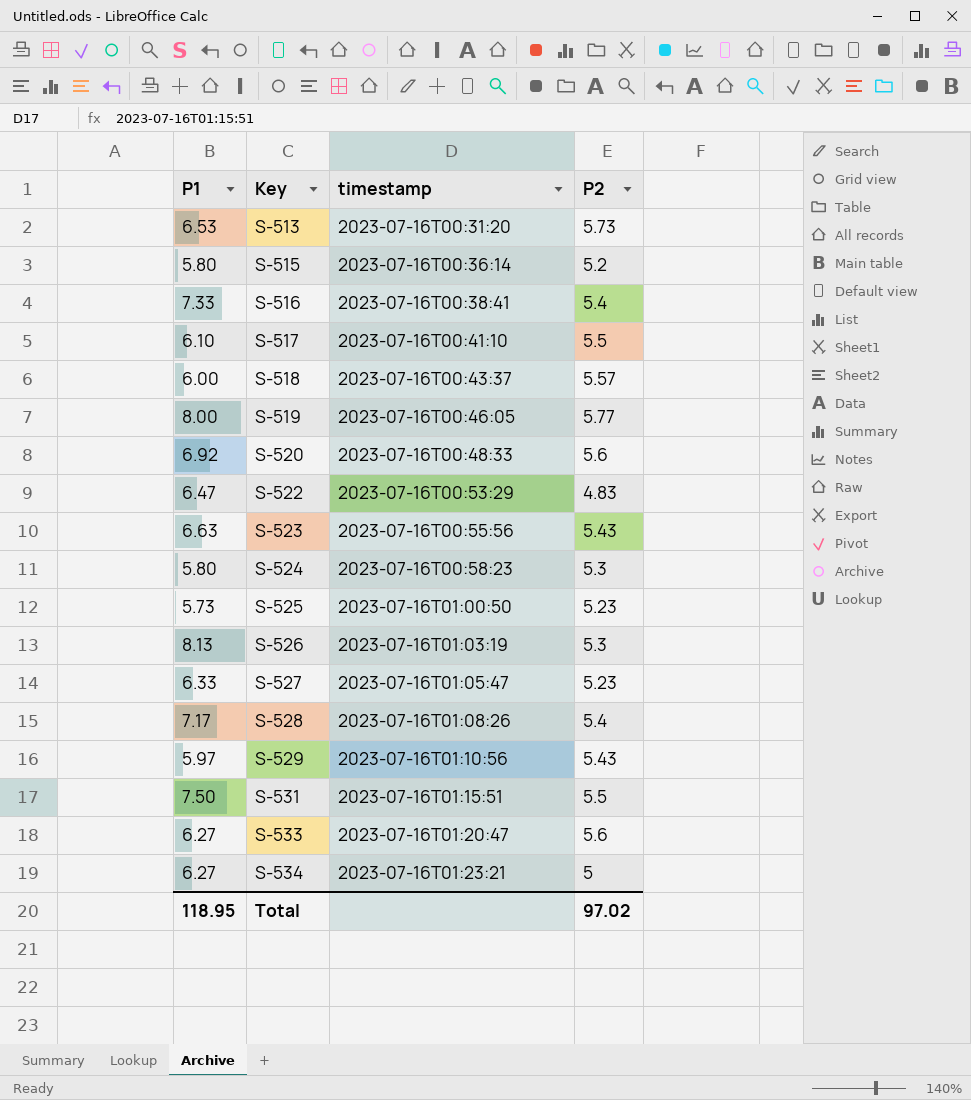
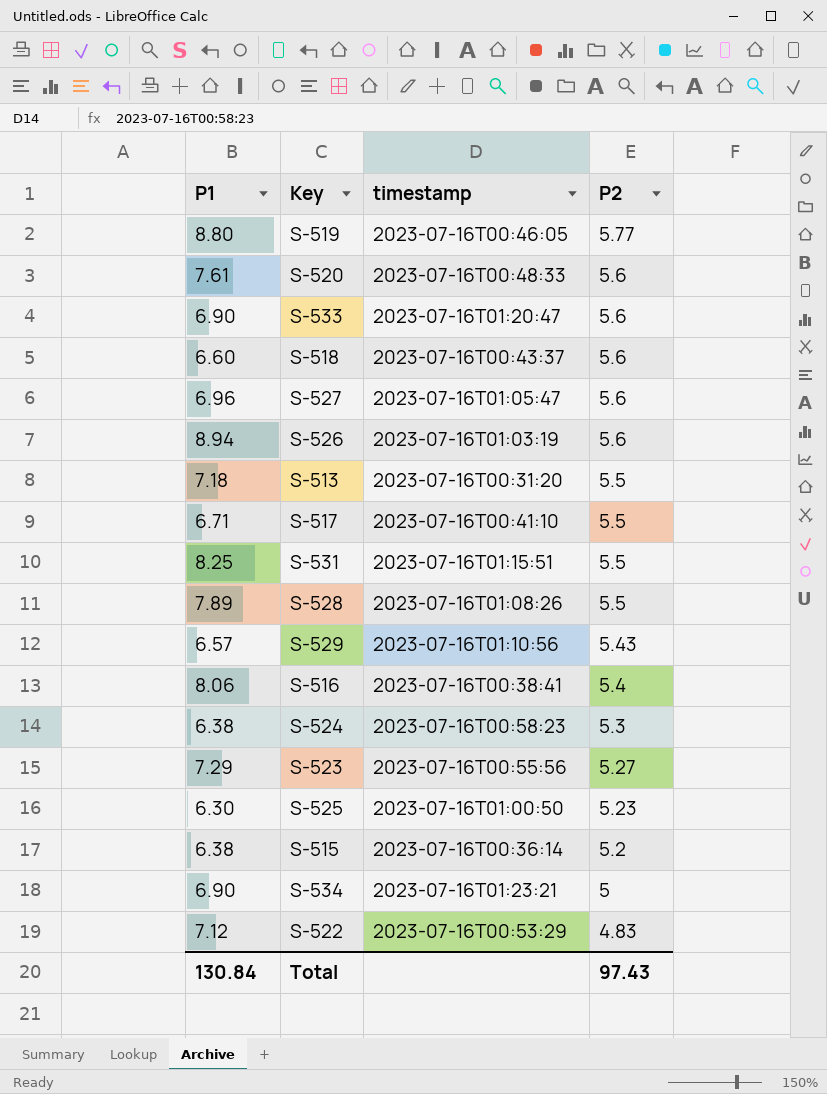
row order: Key ascending -> P2 descending
S-519 | P1: 8.00 -> 8.80
S-520 | P1: 6.92 -> 7.61
S-533 | P1: 6.27 -> 6.90
S-518 | P1: 6.00 -> 6.60
S-518 | P2: 5.57 -> 5.6
S-527 | P1: 6.33 -> 6.96
S-527 | P2: 5.23 -> 5.6
S-526 | P1: 8.13 -> 8.94
S-526 | P2: 5.3 -> 5.6
S-513 | P1: 6.53 -> 7.18
S-513 | P2: 5.73 -> 5.5
S-517 | P1: 6.10 -> 6.71
S-531 | P1: 7.50 -> 8.25
S-528 | P1: 7.17 -> 7.89
S-528 | P2: 5.4 -> 5.5
S-529 | P1: 5.97 -> 6.57
S-516 | P1: 7.33 -> 8.06
S-524 | P1: 5.80 -> 6.38
S-523 | P1: 6.63 -> 7.29
S-523 | P2: 5.43 -> 5.27
S-525 | P1: 5.73 -> 6.30
S-515 | P1: 5.80 -> 6.38
S-534 | P1: 6.27 -> 6.90
S-522 | P1: 6.47 -> 7.12
Total | P1: 118.95 -> 130.84
Total | P2: 97.02 -> 97.43

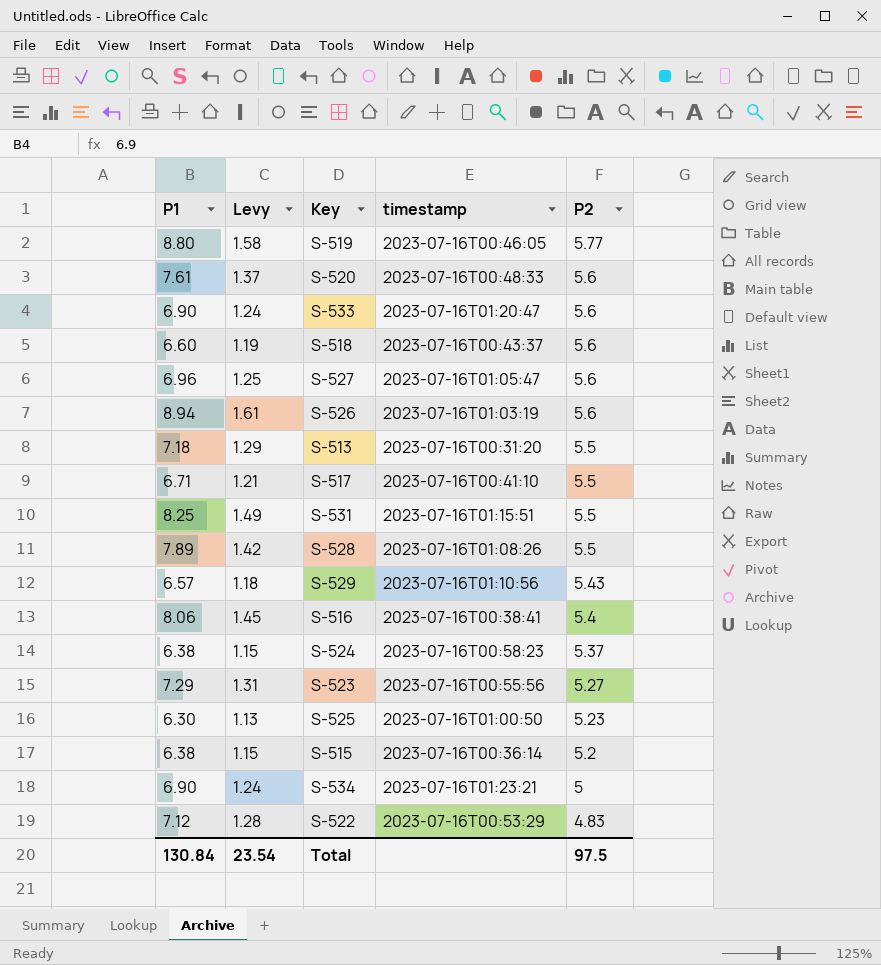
column Levy | formula: none -> [P1] * 0.18
S-524 | P2: 5.3 -> 5.37
Total | P2: 97.43 -> 97.5

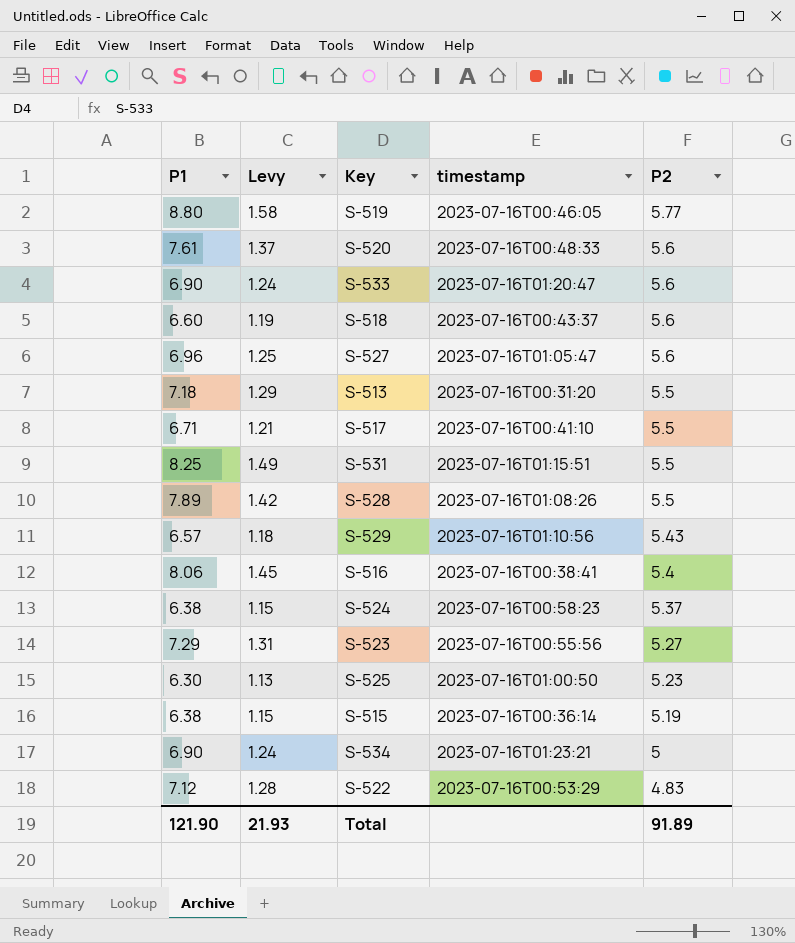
row S-526: 8.94 | 1.61 | 2023-07-16T01:03:19 | 5.6 -> none
S-515 | P2: 5.2 -> 5.19
Total | P1: 130.84 -> 121.90
Total | Levy: 23.54 -> 21.93
Total | P2: 97.5 -> 91.89

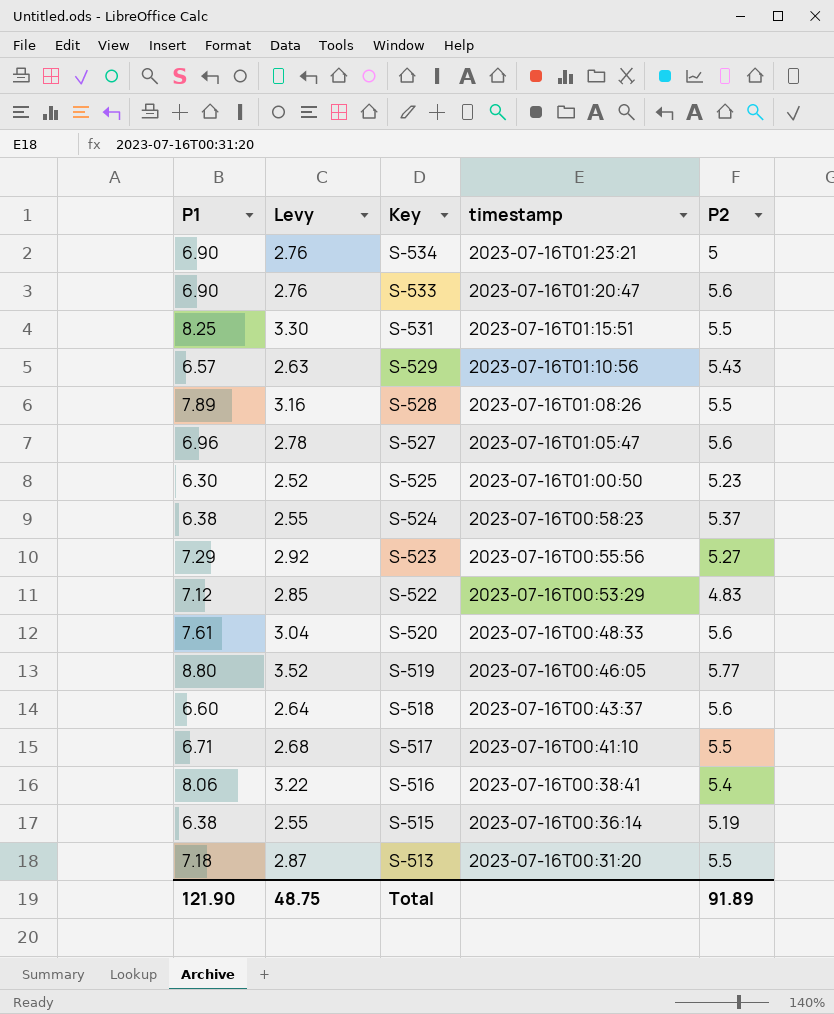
row order: P2 descending -> Key descending
column Levy | formula: [P1] * 0.18 -> [P1] * 0.4
Total | Levy: 21.93 -> 48.75

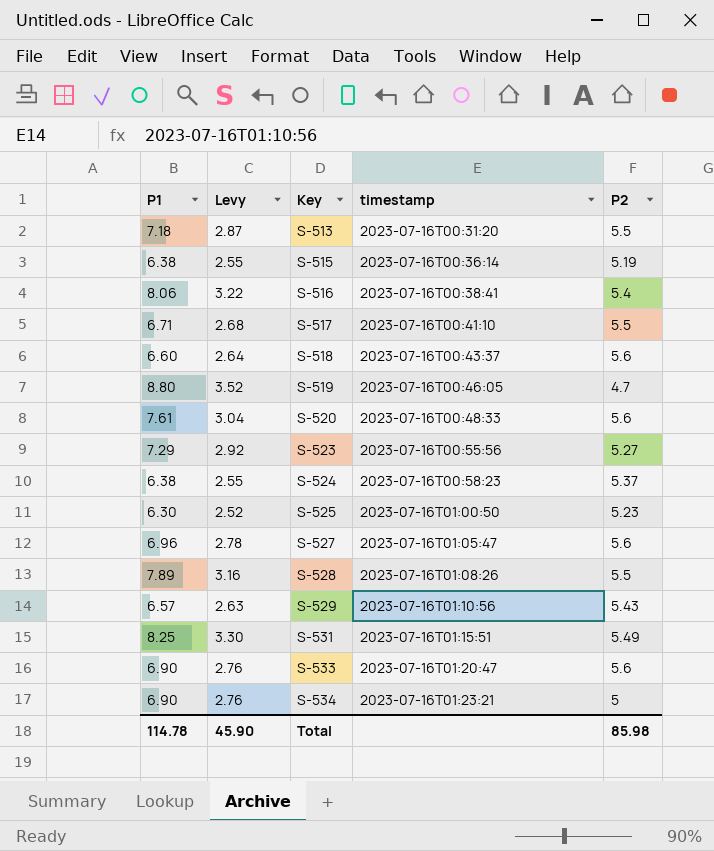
row order: Key descending -> Key ascending
row S-522: 7.12 | 2.85 | 2023-07-16T00:53:29 | 4.83 -> none
S-519 | P2: 5.77 -> 4.7
S-531 | P2: 5.5 -> 5.49
Total | P1: 121.90 -> 114.78
Total | Levy: 48.75 -> 45.90
Total | P2: 91.89 -> 85.98

